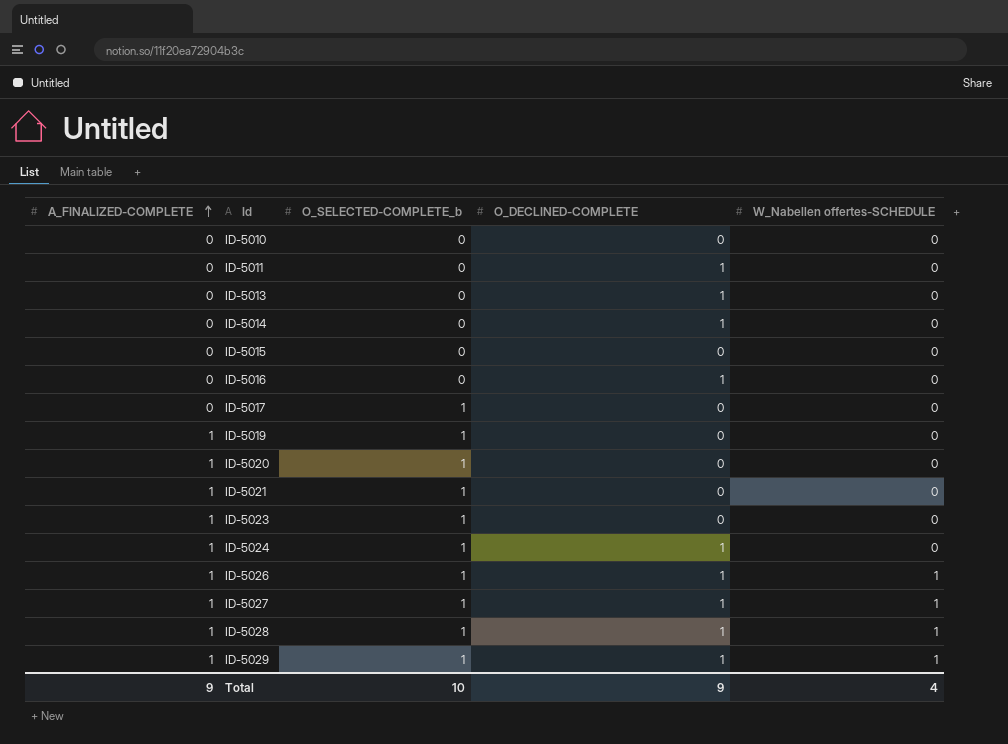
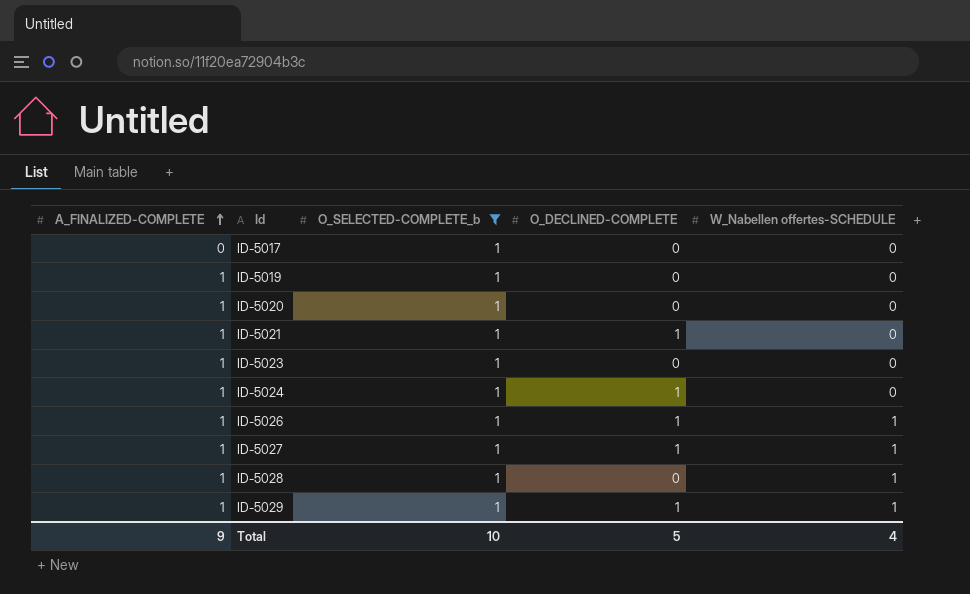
filter: none -> O_SELECTED-COMPLETE_b = 1
ID-5021 | O_DECLINED-COMPLETE: 0 -> 1
ID-5028 | O_DECLINED-COMPLETE: 1 -> 0
Total | O_DECLINED-COMPLETE: 9 -> 5

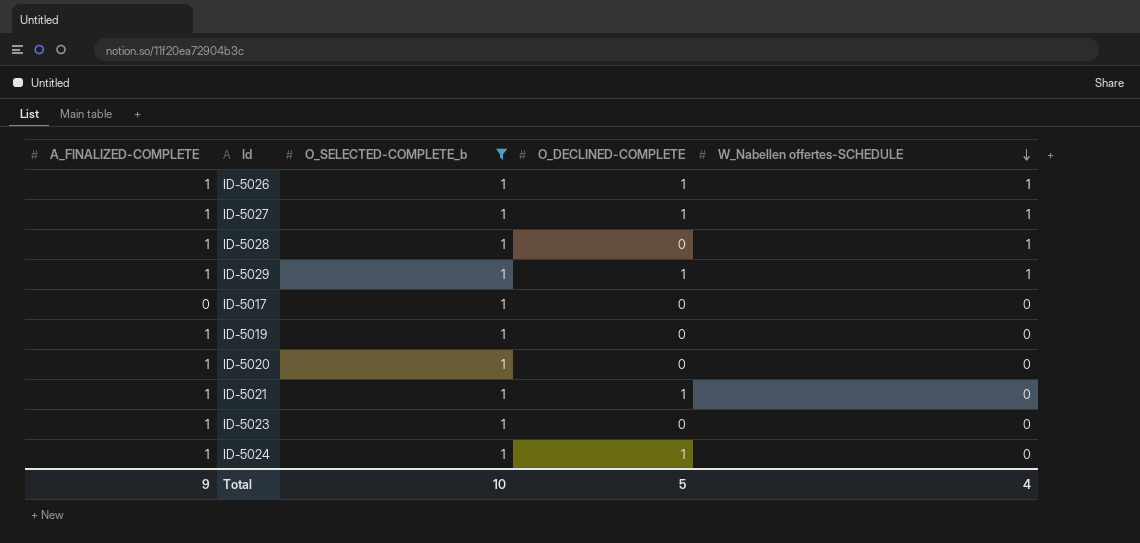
row order: A_FINALIZED-COMPLETE ascending -> W_Nabellen offertes-SCHEDULE descending

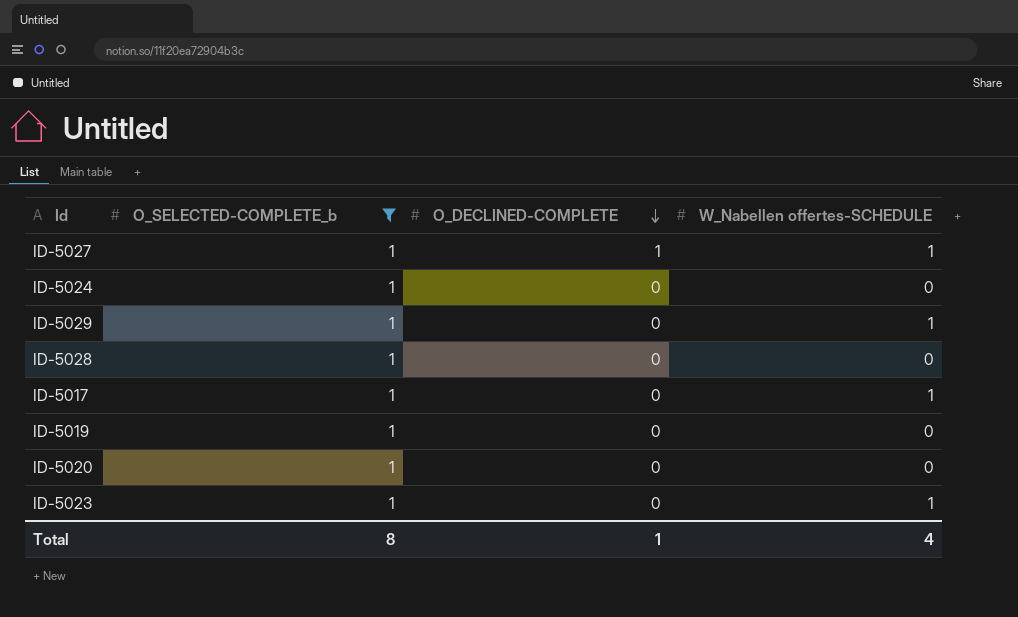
row order: W_Nabellen offertes-SCHEDULE descending -> O_DECLINED-COMPLETE descending
column A_FINALIZED-COMPLETE | position: 1 -> none
row ID-5026: 1 | 1 | 1 | 1 -> none
row ID-5021: 1 | 1 | 1 | 0 -> none
ID-5024 | O_DECLINED-COMPLETE: 1 -> 0
ID-5029 | O_DECLINED-COMPLETE: 1 -> 0
ID-5028 | W_Nabellen offertes-SCHEDULE: 1 -> 0
ID-5017 | W_Nabellen offertes-SCHEDULE: 0 -> 1
ID-5023 | W_Nabellen offertes-SCHEDULE: 0 -> 1
Total | O_SELECTED-COMPLETE_b: 10 -> 8
Total | O_DECLINED-COMPLETE: 5 -> 1

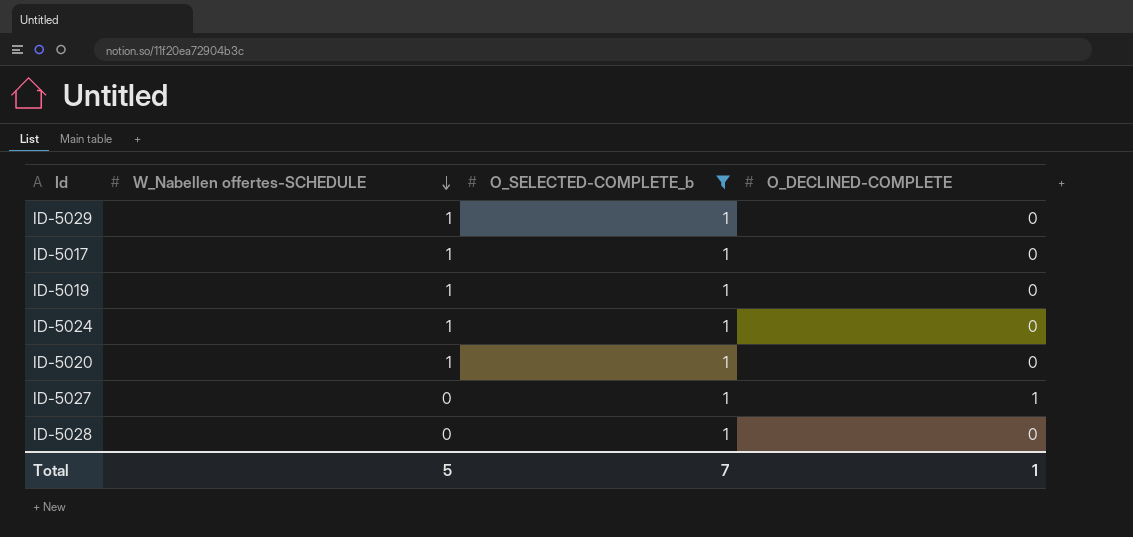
row order: O_DECLINED-COMPLETE descending -> W_Nabellen offertes-SCHEDULE descending
column W_Nabellen offertes-SCHEDULE | position: 4 -> 2
row ID-5023: 1 | 0 | 1 -> none
ID-5019 | W_Nabellen offertes-SCHEDULE: 0 -> 1
ID-5024 | W_Nabellen offertes-SCHEDULE: 0 -> 1
ID-5020 | W_Nabellen offertes-SCHEDULE: 0 -> 1
ID-5027 | W_Nabellen offertes-SCHEDULE: 1 -> 0
Total | W_Nabellen offertes-SCHEDULE: 4 -> 5
Total | O_SELECTED-COMPLETE_b: 8 -> 7

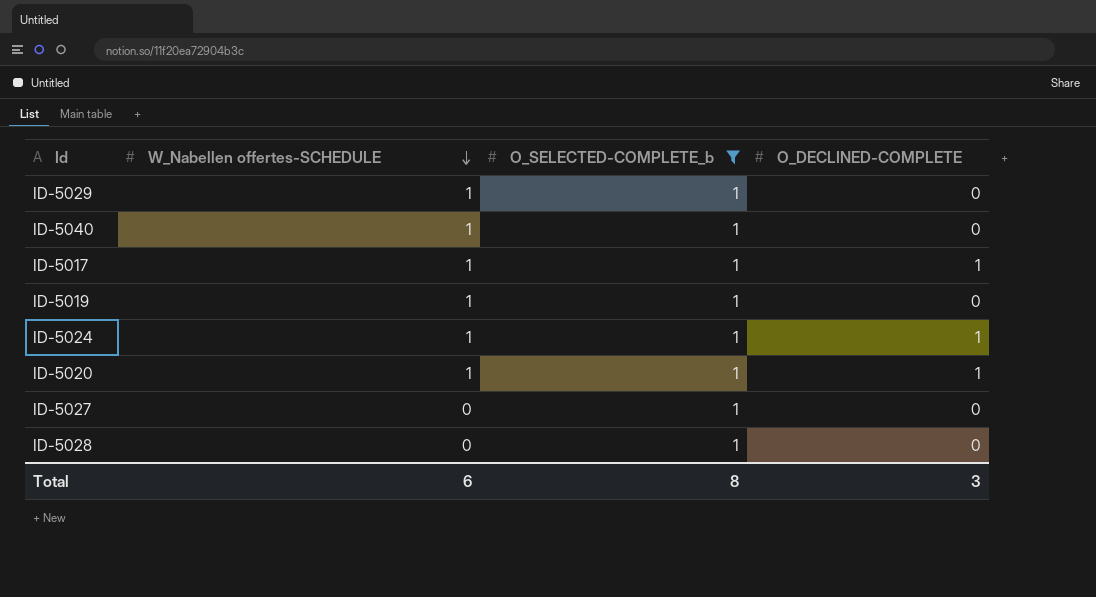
row ID-5040: none -> 1 | 1 | 0
ID-5017 | O_DECLINED-COMPLETE: 0 -> 1
ID-5024 | O_DECLINED-COMPLETE: 0 -> 1
ID-5020 | O_DECLINED-COMPLETE: 0 -> 1
ID-5027 | O_DECLINED-COMPLETE: 1 -> 0
Total | W_Nabellen offertes-SCHEDULE: 5 -> 6
Total | O_SELECTED-COMPLETE_b: 7 -> 8
Total | O_DECLINED-COMPLETE: 1 -> 3

